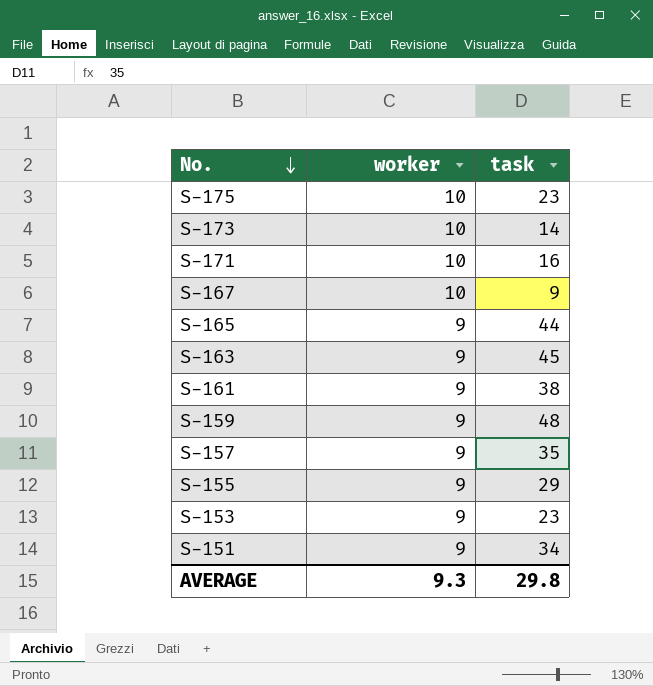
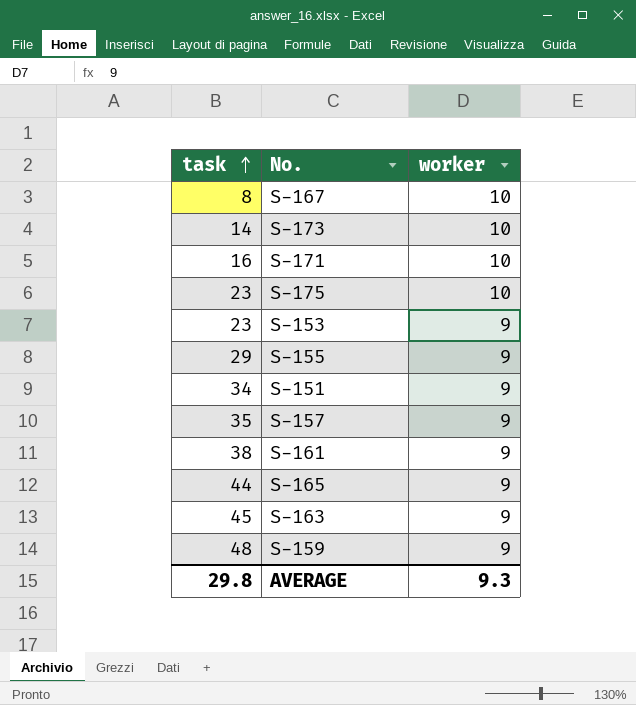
row order: No. descending -> task ascending
column task | position: 3 -> 1
S-167 | task: 9 -> 8

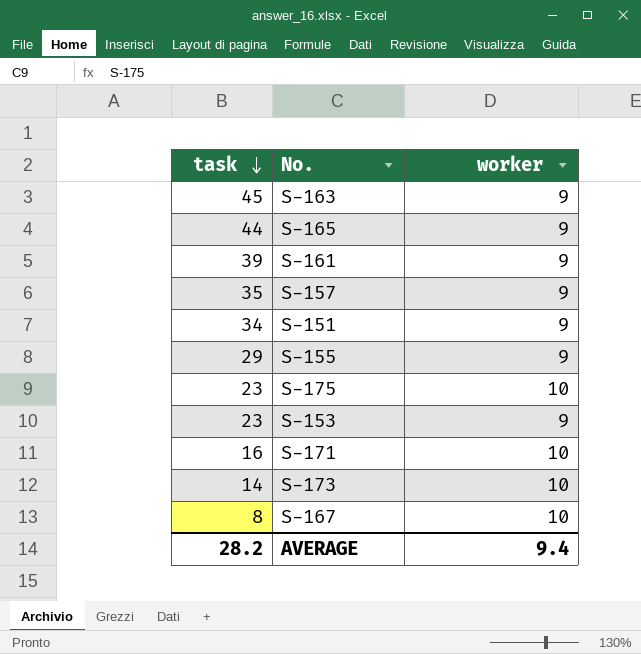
row order: task ascending -> task descending
row S-159: 48 | 9 -> none
S-161 | task: 38 -> 39
AVERAGE | task: 29.8 -> 28.2
AVERAGE | worker: 9.3 -> 9.4

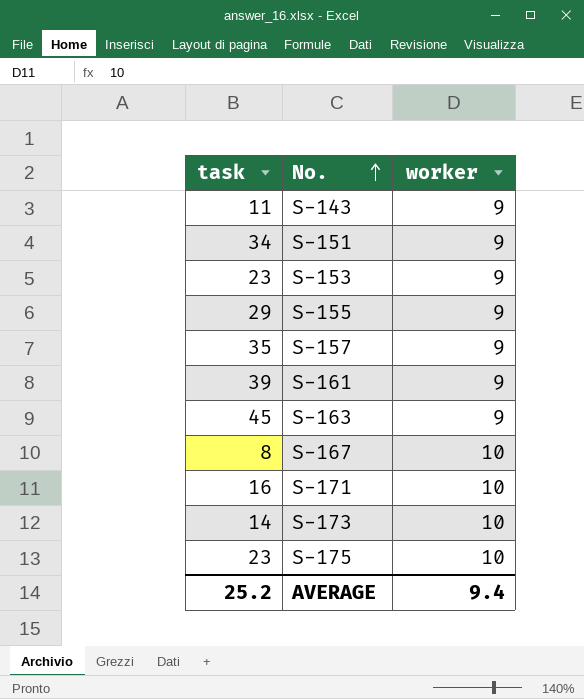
row order: task descending -> No. ascending
row S-165: 44 | 9 -> none
row S-143: none -> 11 | 9
AVERAGE | task: 28.2 -> 25.2

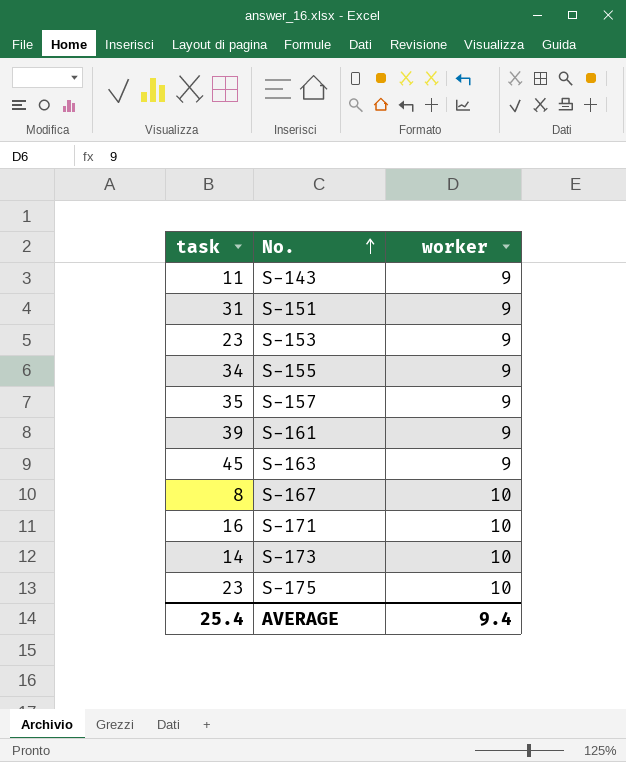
S-151 | task: 34 -> 31
S-155 | task: 29 -> 34
AVERAGE | task: 25.2 -> 25.4

